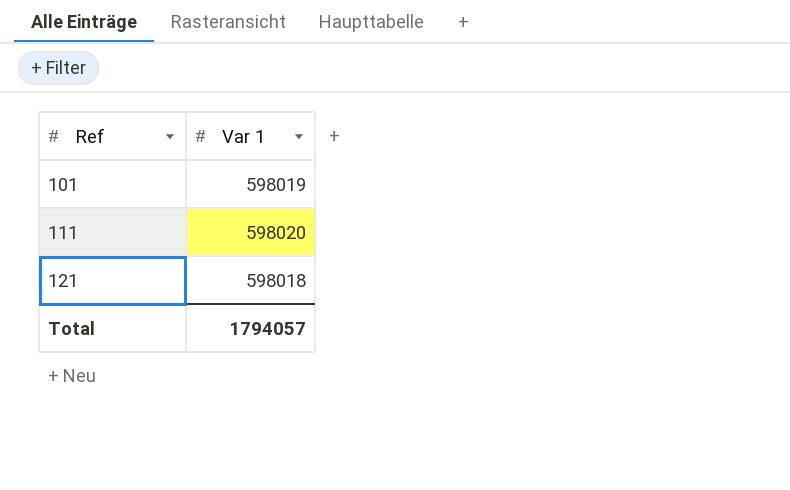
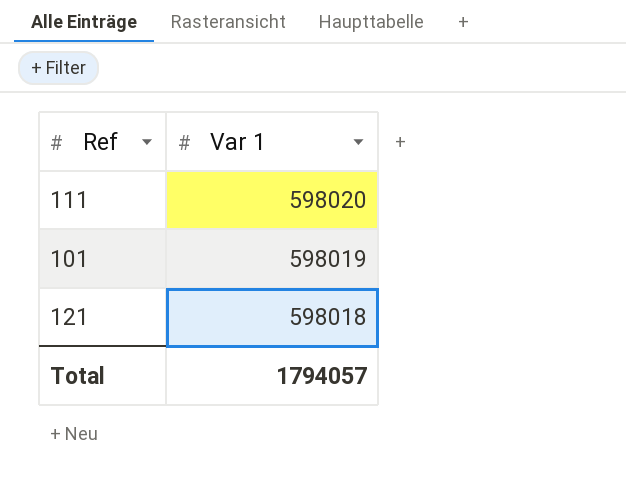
row order: Ref ascending -> Var 1 descending

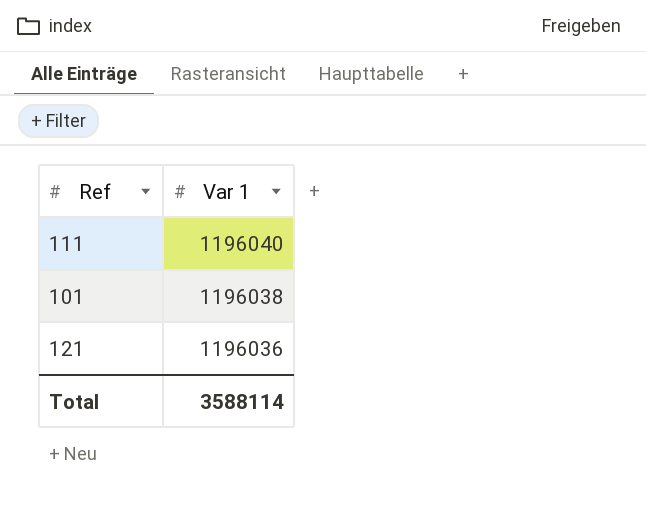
111 | Var 1: 598020 -> 1196040
101 | Var 1: 598019 -> 1196038
121 | Var 1: 598018 -> 1196036
Total | Var 1: 1794057 -> 3588114

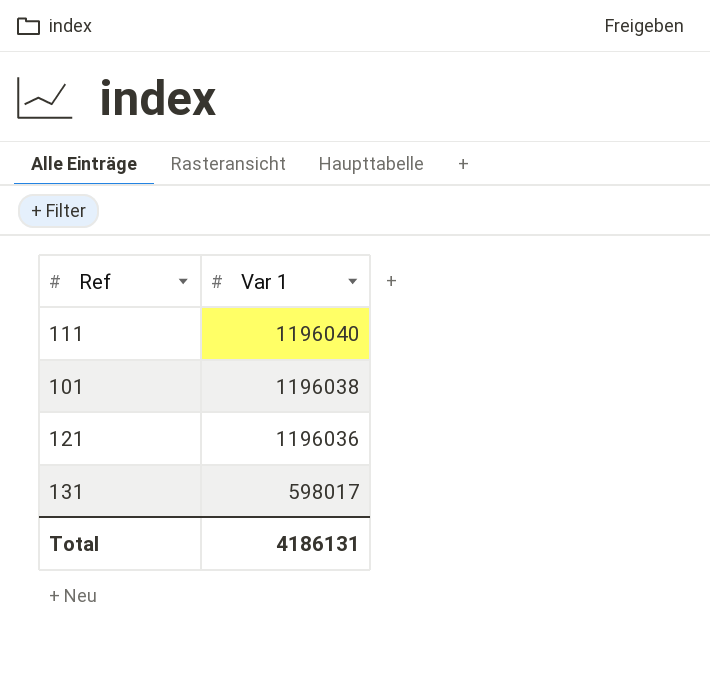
row 131: none -> 598017
Total | Var 1: 3588114 -> 4186131

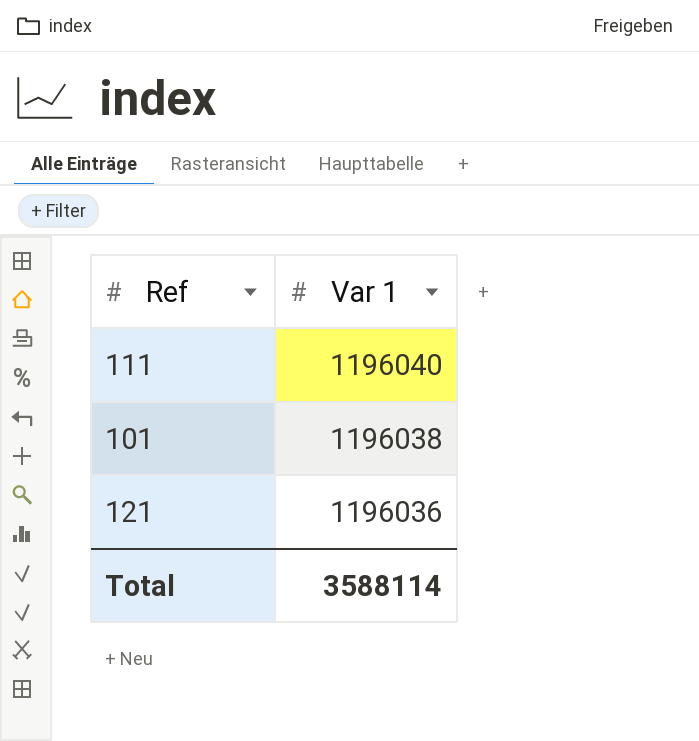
row 131: 598017 -> none
Total | Var 1: 4186131 -> 3588114

